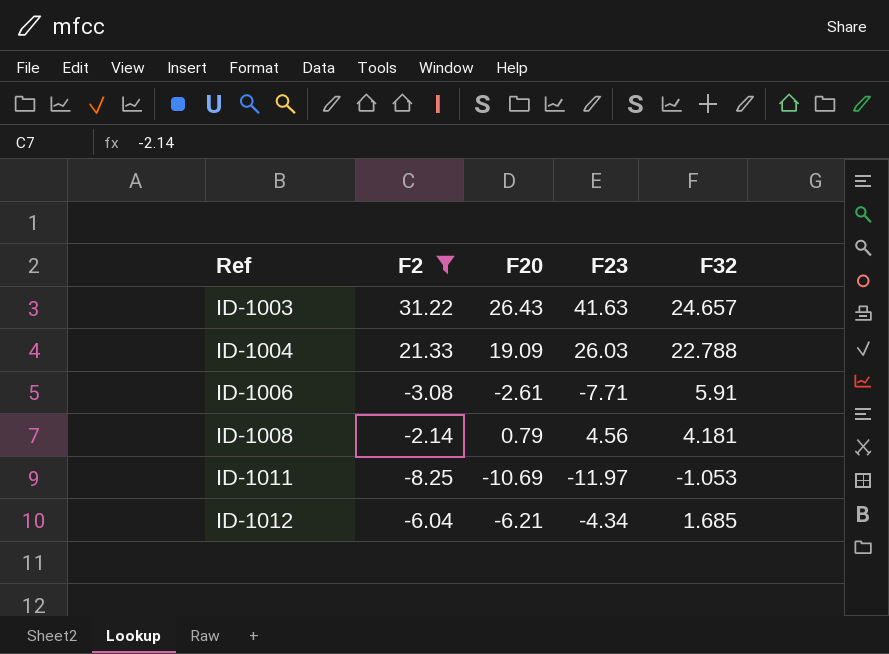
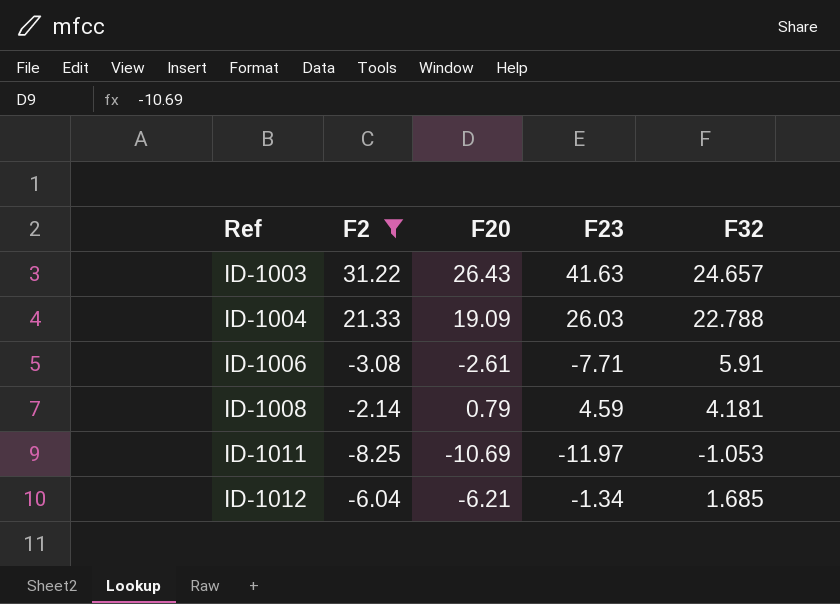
ID-1008 | F23: 4.56 -> 4.59
ID-1012 | F23: -4.34 -> -1.34

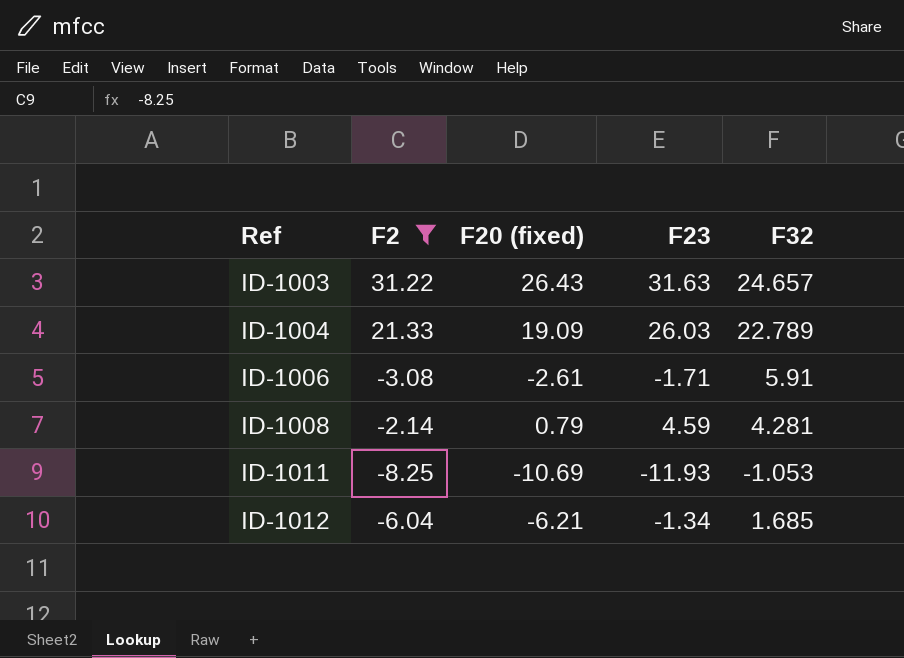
column name: F20 -> F20 (fixed)
ID-1003 | F23: 41.63 -> 31.63
ID-1004 | F32: 22.788 -> 22.789
ID-1006 | F23: -7.71 -> -1.71
ID-1008 | F32: 4.181 -> 4.281
ID-1011 | F23: -11.97 -> -11.93

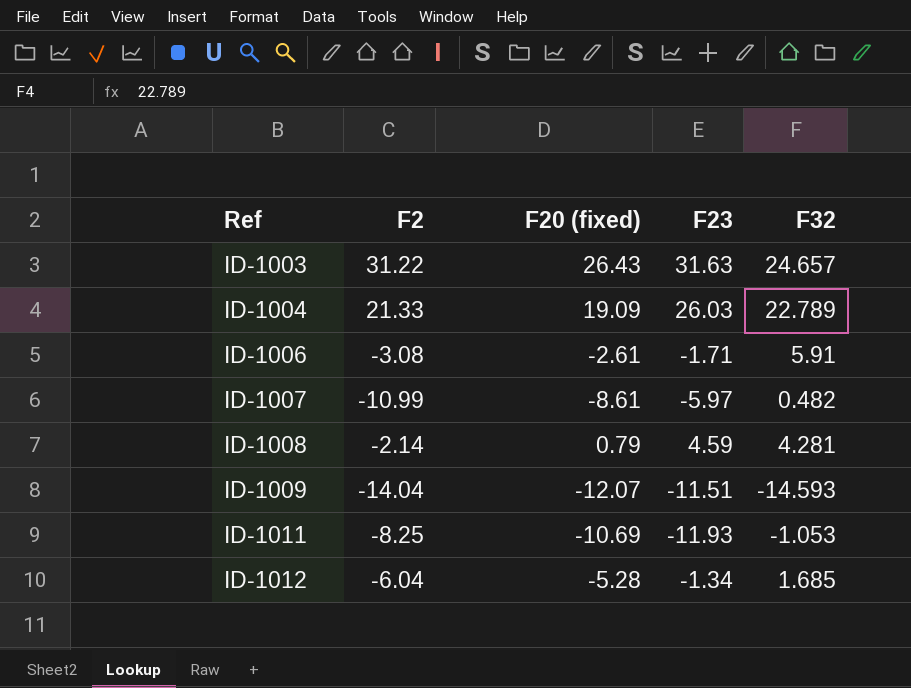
filter: F2 >= -8.25 -> none
ID-1012 | F20 (fixed): -6.21 -> -5.28

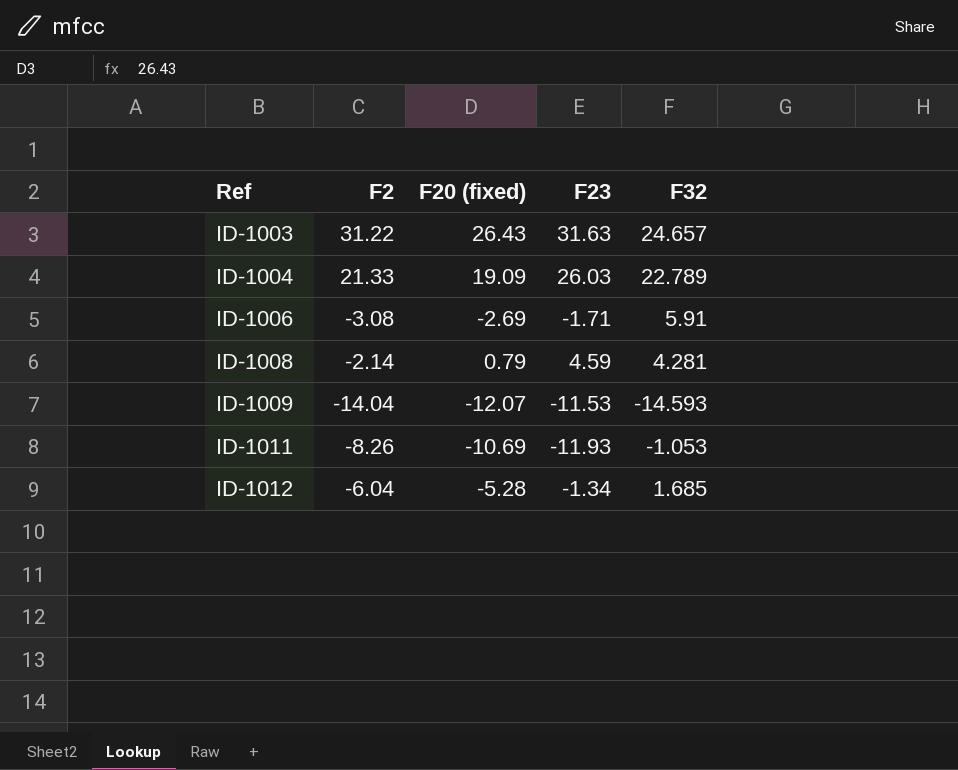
row ID-1007: -10.99 | -8.61 | -5.97 | 0.482 -> none
ID-1006 | F20 (fixed): -2.61 -> -2.69
ID-1009 | F23: -11.51 -> -11.53
ID-1011 | F2: -8.25 -> -8.26

